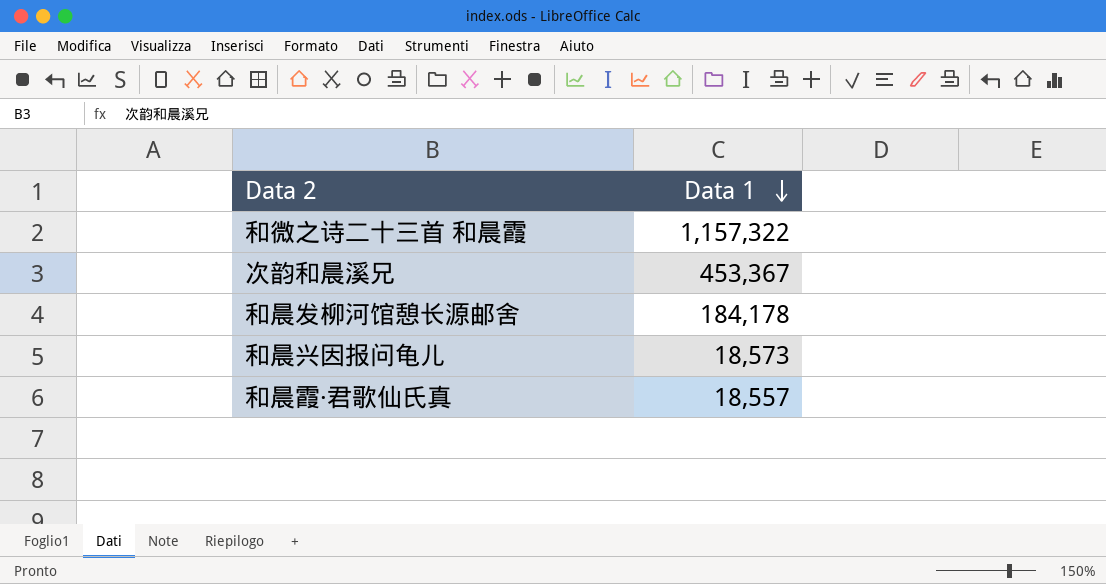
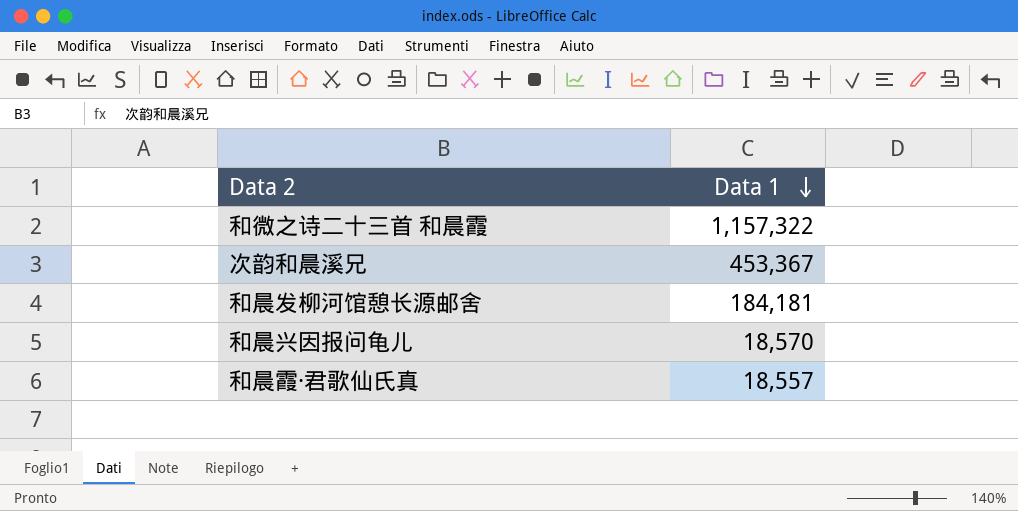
和晨发柳河馆憩长源邮舍 | Data 1: 184,178 -> 184,181
和晨兴因报问龟儿 | Data 1: 18,573 -> 18,570

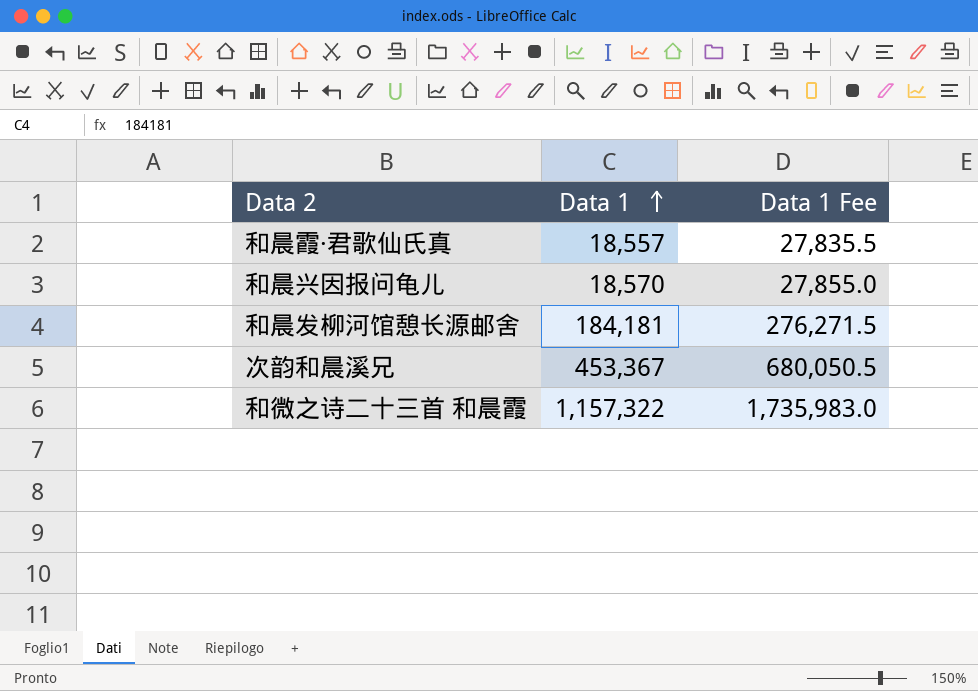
row order: Data 1 descending -> Data 1 ascending
column Data 1 Fee | formula: none -> [Data 1] * 1.5

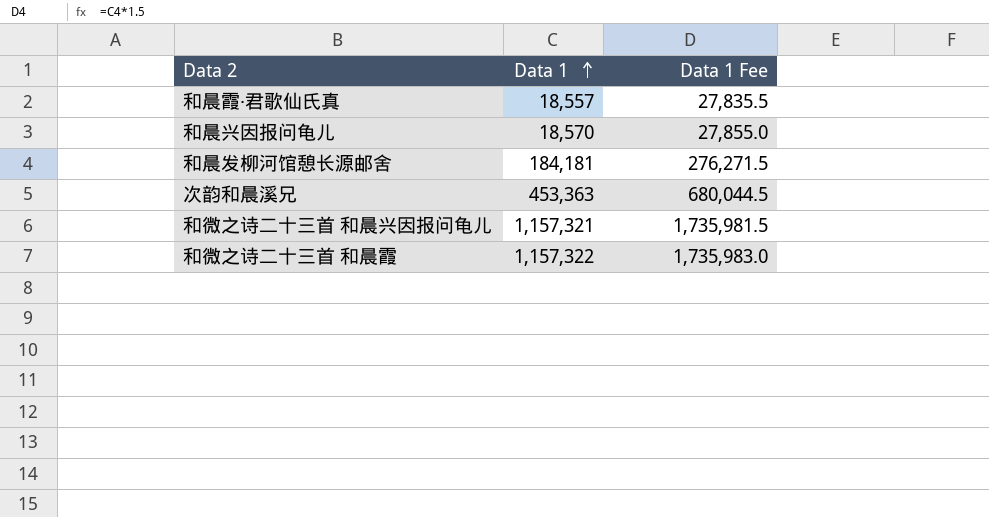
次韵和晨溪兄 | Data 1: 453,367 -> 453,363
次韵和晨溪兄 | Data 1 Fee: 680,050.5 -> 680,044.5
row 和微之诗二十三首 和晨兴因报问龟儿: none -> 1,157,321 | 1,735,981.5

